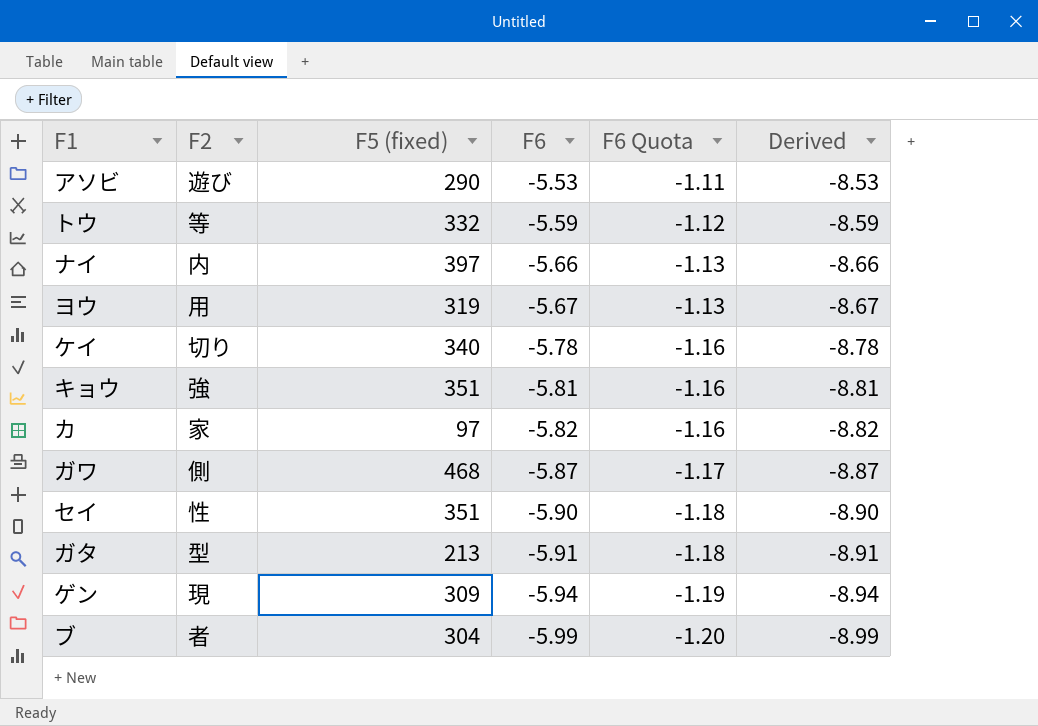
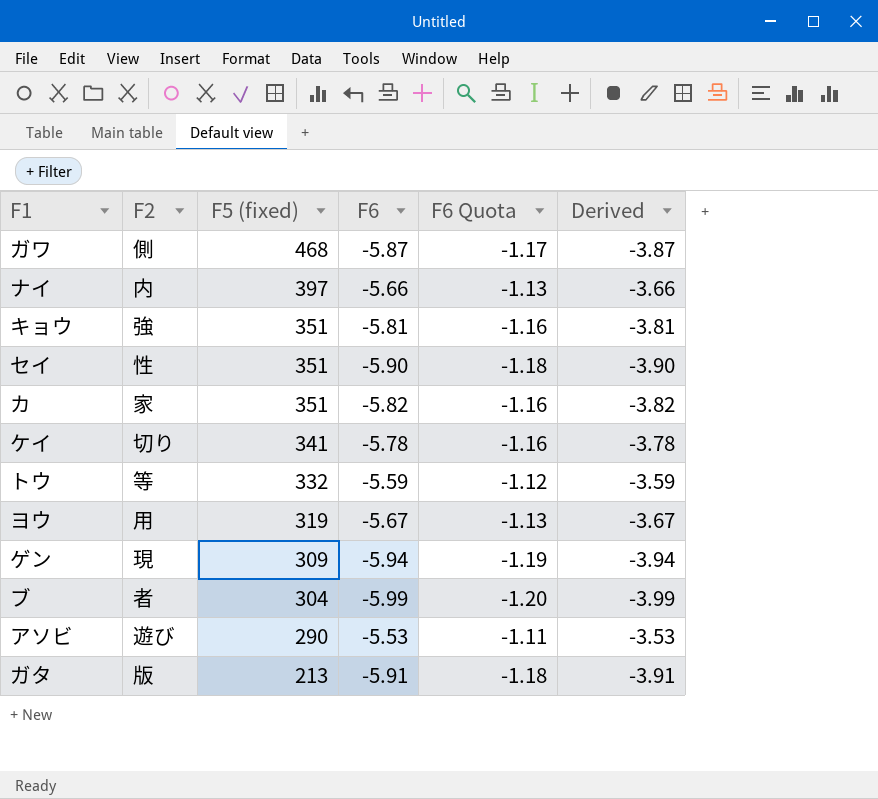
row order: F6 descending -> F5 (fixed) descending
column Derived | formula: [F6] - 3 -> [F6] + 2
カ | F5 (fixed): 97 -> 351
ケイ | F5 (fixed): 340 -> 341
ガタ | F2: 型 -> 版

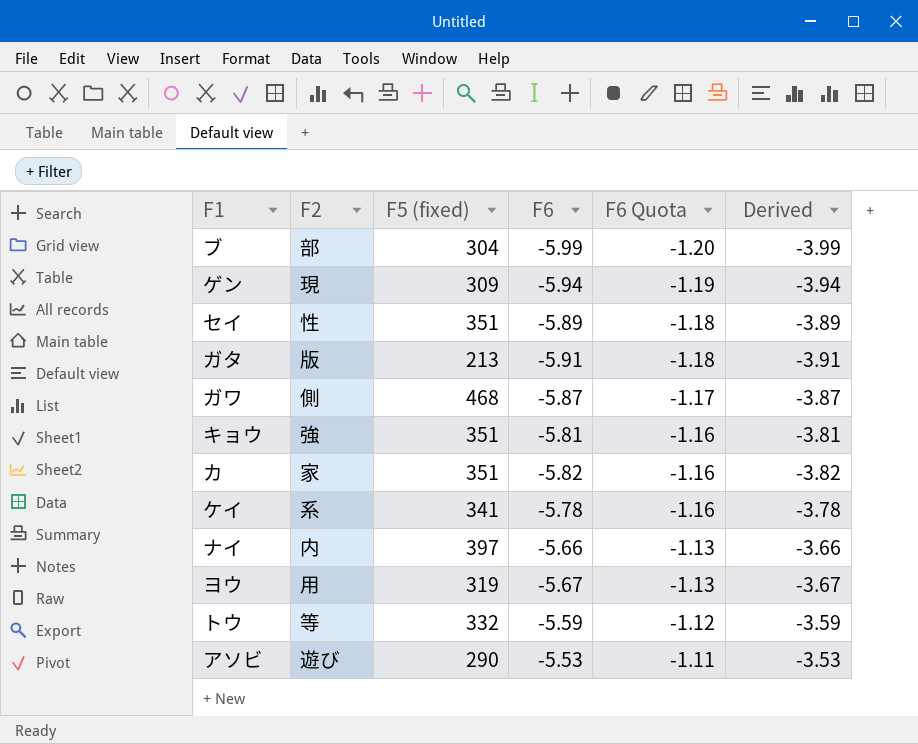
row order: F5 (fixed) descending -> F6 Quota ascending
ブ | F2: 者 -> 部
セイ | F6: -5.90 -> -5.89
セイ | Derived: -3.90 -> -3.89
ケイ | F2: 切り -> 系

